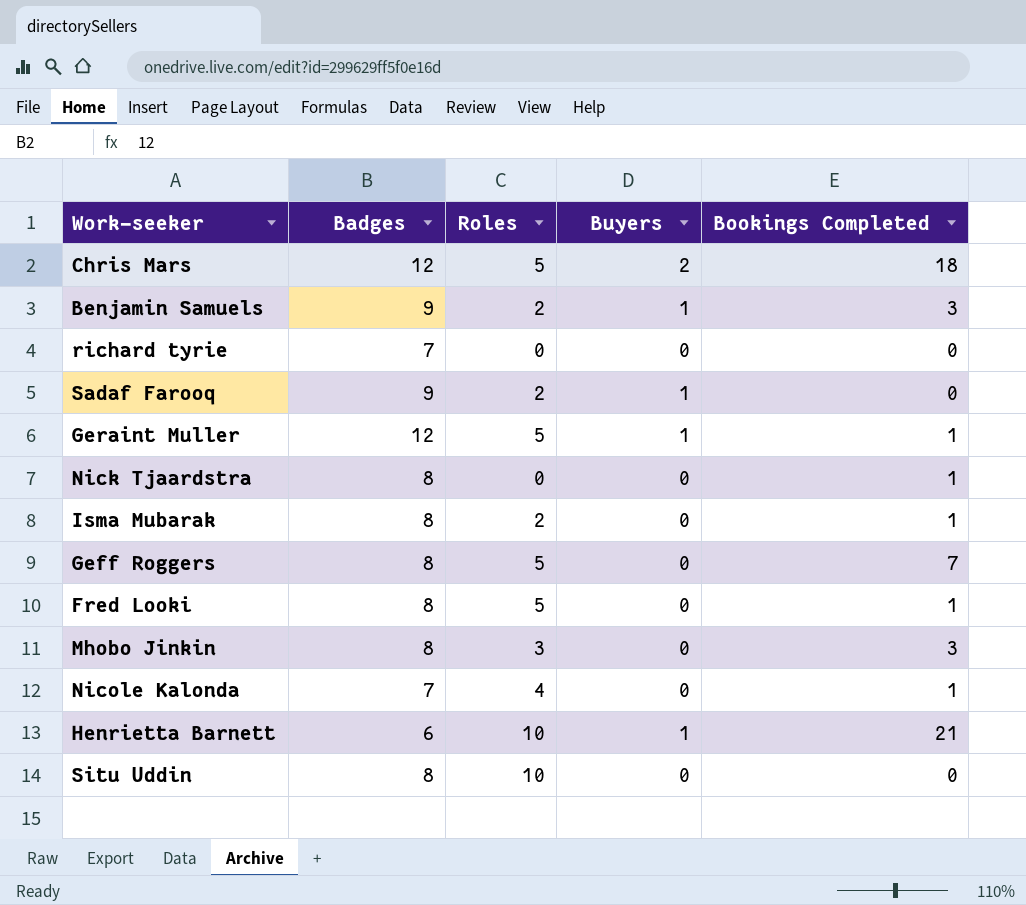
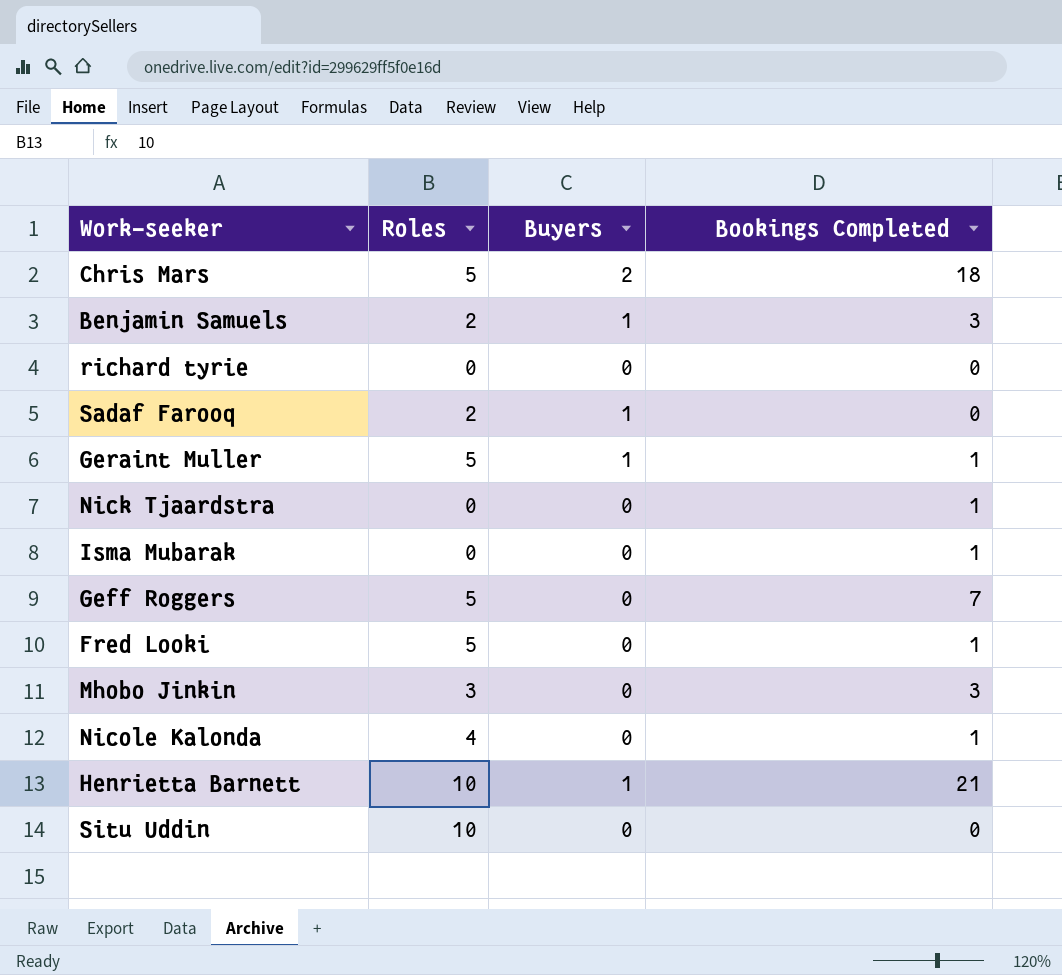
column Badges | position: 2 -> none
Isma Mubarak | Roles: 2 -> 0

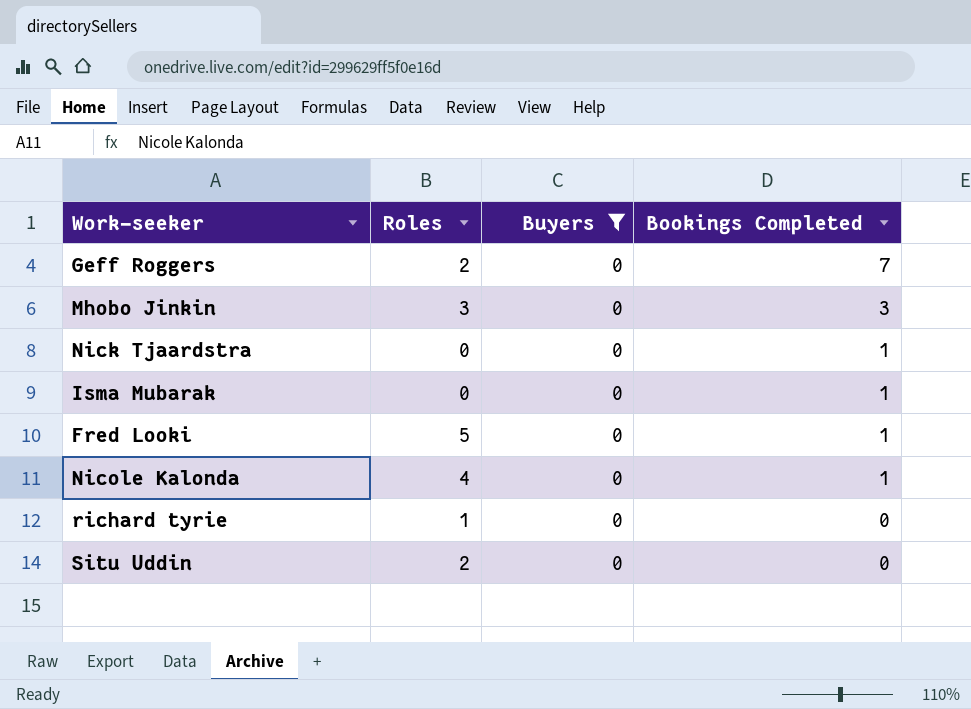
filter: none -> Buyers = 0
row order: none -> Bookings Completed descending
Geff Roggers | Roles: 5 -> 2
richard tyrie | Roles: 0 -> 1
Situ Uddin | Roles: 10 -> 2

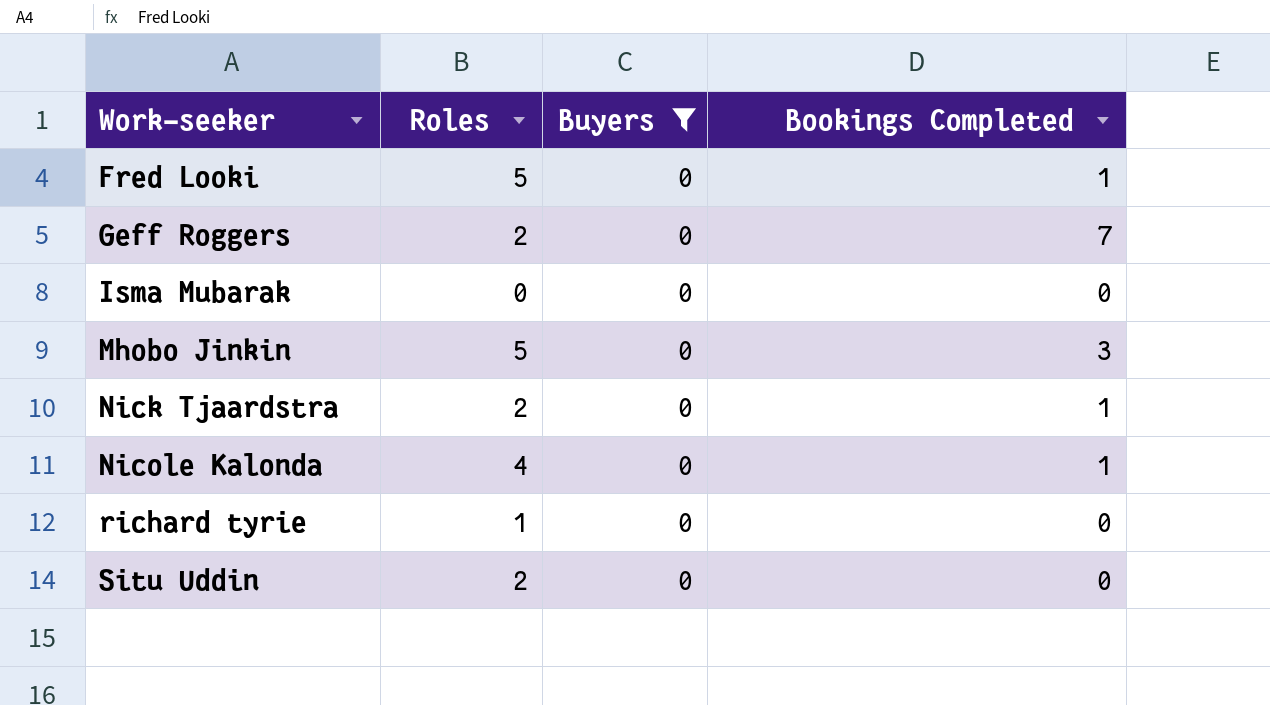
row order: Bookings Completed descending -> Work-seeker ascending
Isma Mubarak | Bookings Completed: 1 -> 0
Mhobo Jinkin | Roles: 3 -> 5
Nick Tjaardstra | Roles: 0 -> 2

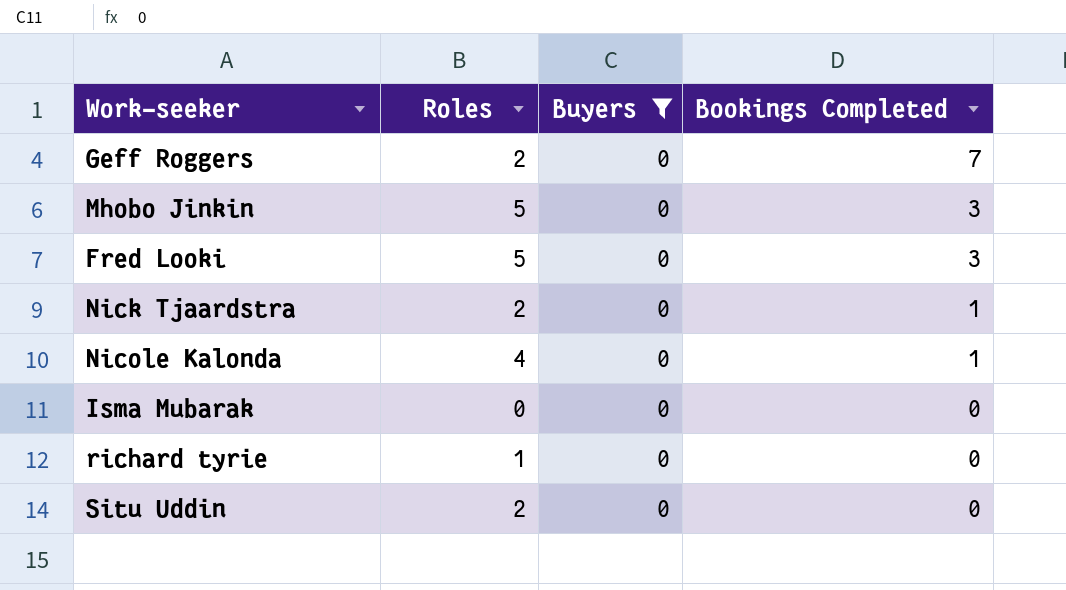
row order: Work-seeker ascending -> Bookings Completed descending
Fred Looki | Bookings Completed: 1 -> 3

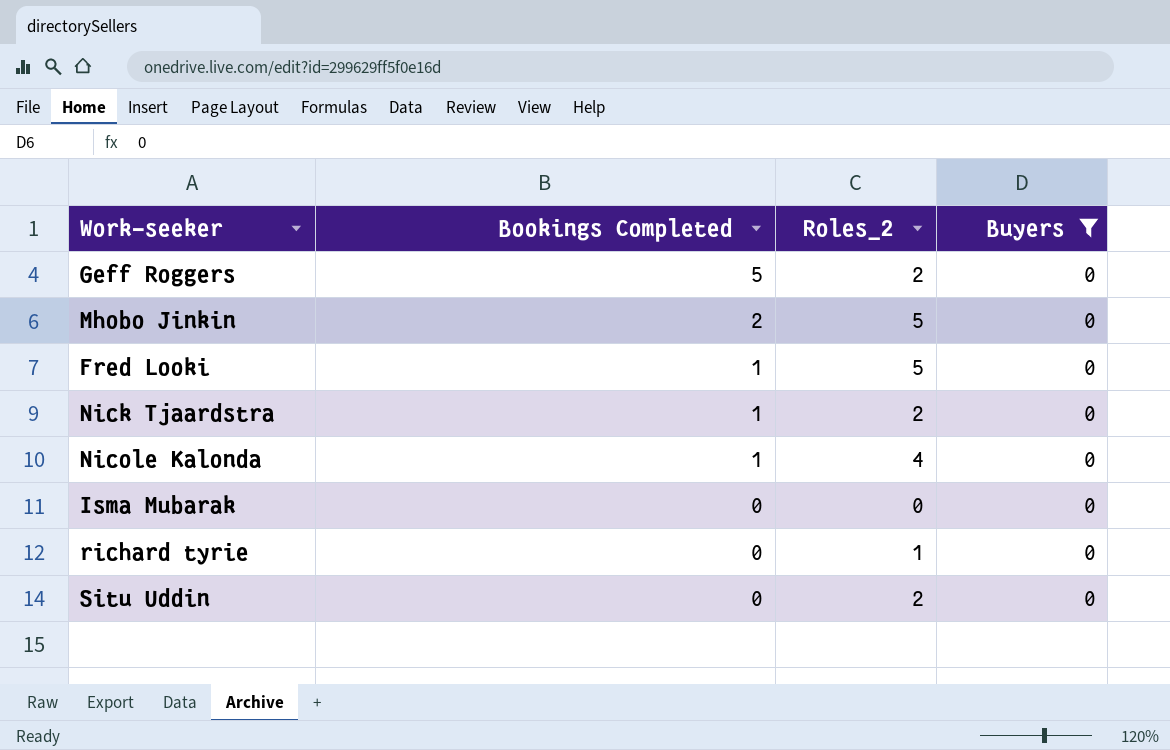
column Bookings Completed | position: 4 -> 2
column name: Roles -> Roles_2
Geff Roggers | Bookings Completed: 7 -> 5
Mhobo Jinkin | Bookings Completed: 3 -> 2
Fred Looki | Bookings Completed: 3 -> 1

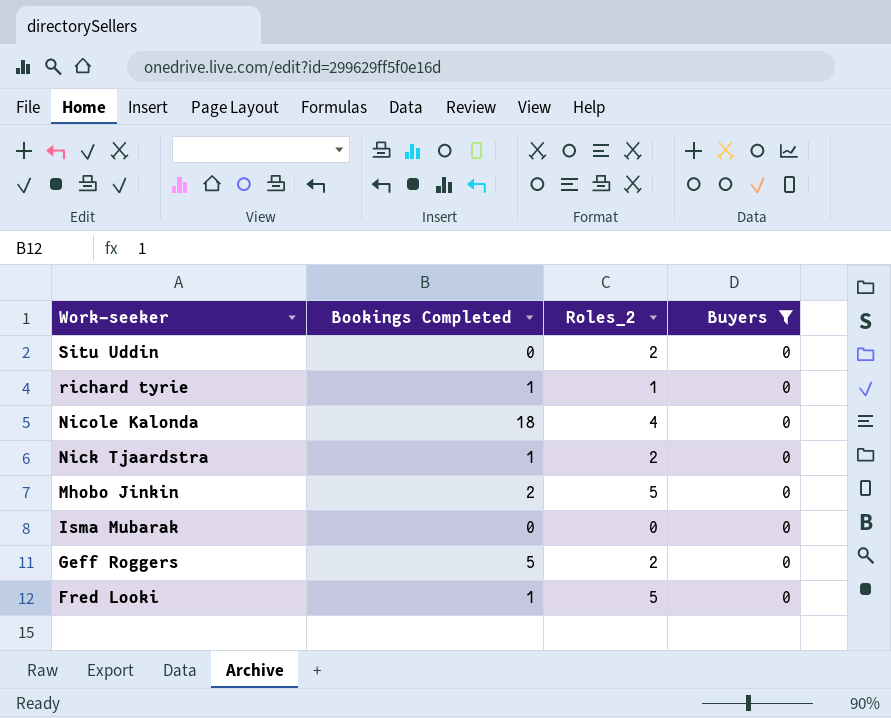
row order: Bookings Completed descending -> Work-seeker descending
richard tyrie | Bookings Completed: 0 -> 1
Nicole Kalonda | Bookings Completed: 1 -> 18

